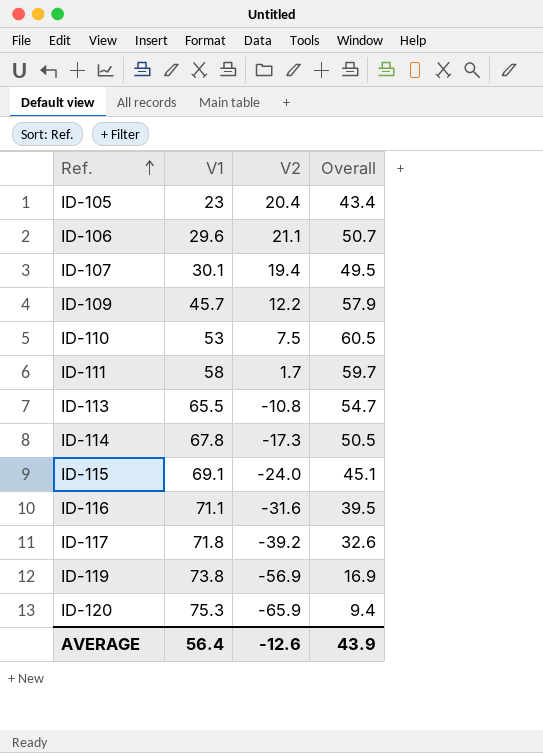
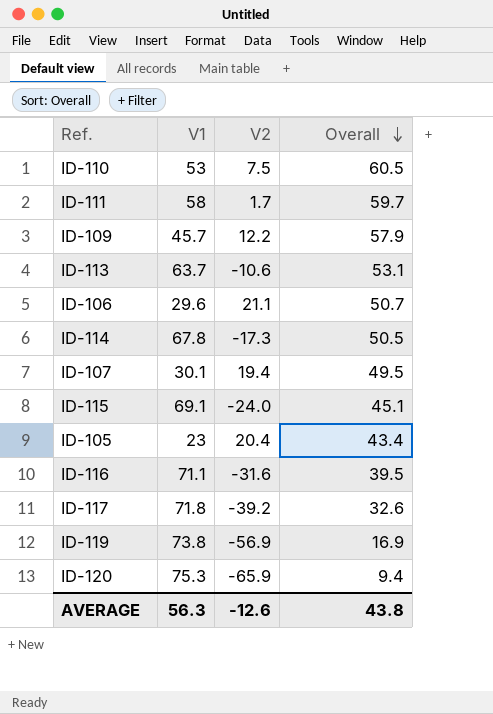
row order: Ref. ascending -> Overall descending
ID-113 | V1: 65.5 -> 63.7
ID-113 | V2: -10.8 -> -10.6
ID-113 | Overall: 54.7 -> 53.1
AVERAGE | V1: 56.4 -> 56.3
AVERAGE | Overall: 43.9 -> 43.8

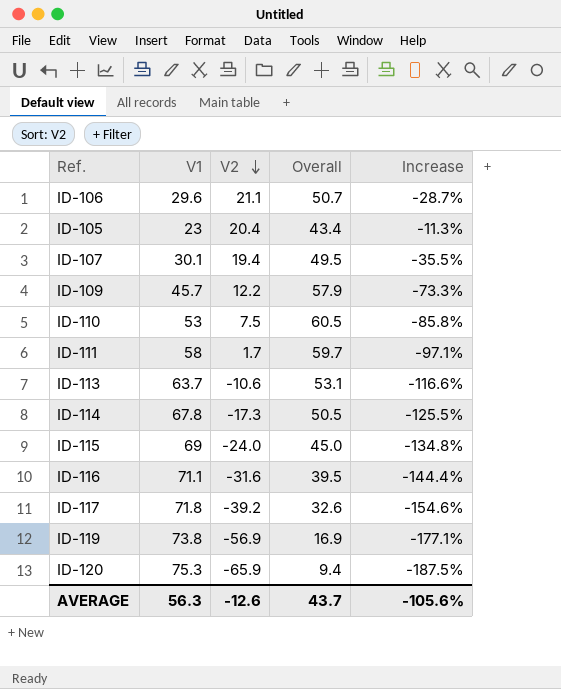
row order: Overall descending -> V2 descending
column Increase | formula: none -> ([V2] - [V1]) / [V1]
ID-115 | V1: 69.1 -> 69
ID-115 | Overall: 45.1 -> 45.0
AVERAGE | Overall: 43.8 -> 43.7

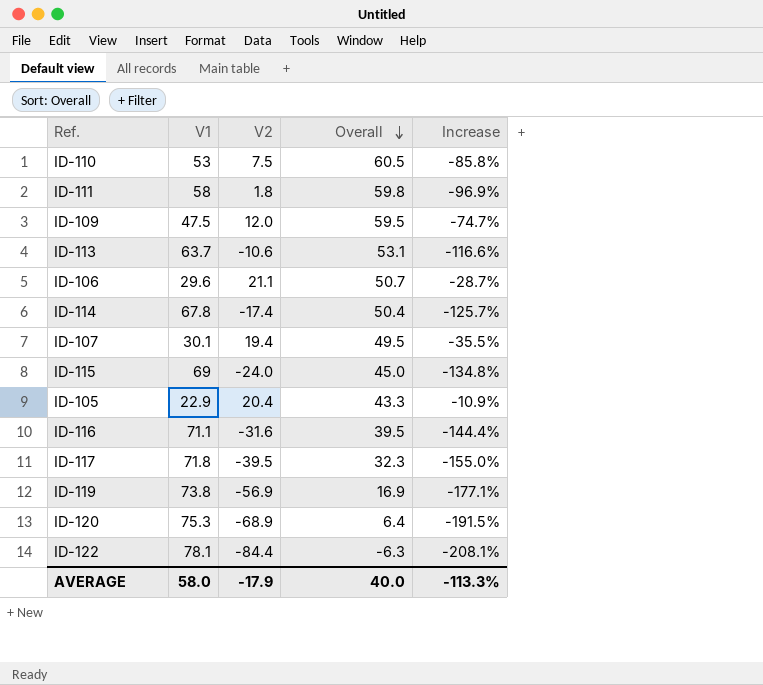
row order: V2 descending -> Overall descending
ID-111 | V2: 1.7 -> 1.8
ID-111 | Overall: 59.7 -> 59.8
ID-111 | Increase: -97.1% -> -96.9%
ID-109 | V1: 45.7 -> 47.5
ID-109 | V2: 12.2 -> 12.0
ID-109 | Overall: 57.9 -> 59.5
ID-109 | Increase: -73.3% -> -74.7%
ID-114 | V2: -17.3 -> -17.4
ID-114 | Overall: 50.5 -> 50.4
ID-114 | Increase: -125.5% -> -125.7%
ID-105 | V1: 23 -> 22.9
ID-105 | Overall: 43.4 -> 43.3
ID-105 | Increase: -11.3% -> -10.9%
ID-117 | V2: -39.2 -> -39.5
ID-117 | Overall: 32.6 -> 32.3
ID-117 | Increase: -154.6% -> -155.0%
ID-120 | V2: -65.9 -> -68.9
ID-120 | Overall: 9.4 -> 6.4
ID-120 | Increase: -187.5% -> -191.5%
row ID-122: none -> 78.1 | -84.4 | -6.3 | -208.1%
AVERAGE | V1: 56.3 -> 58.0
AVERAGE | V2: -12.6 -> -17.9
AVERAGE | Overall: 43.7 -> 40.0
AVERAGE | Increase: -105.6% -> -113.3%

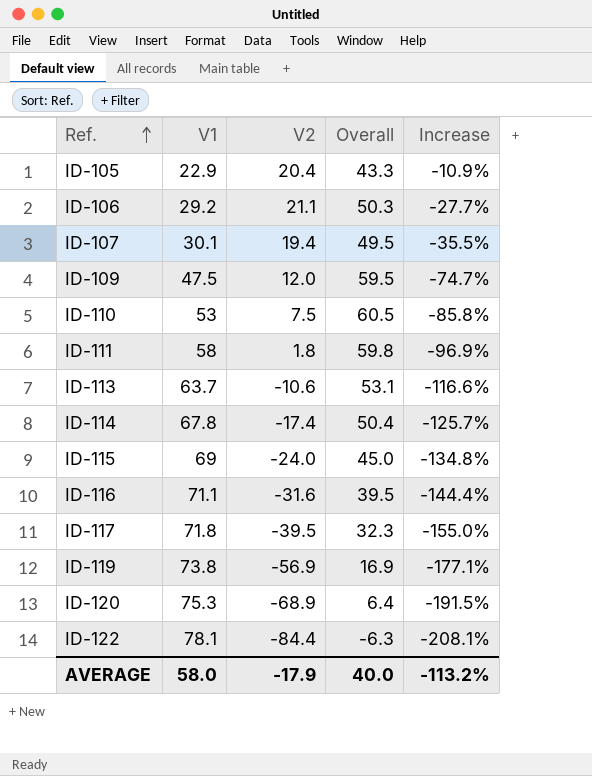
row order: Overall descending -> Ref. ascending
ID-106 | V1: 29.6 -> 29.2
ID-106 | Overall: 50.7 -> 50.3
ID-106 | Increase: -28.7% -> -27.7%
AVERAGE | Increase: -113.3% -> -113.2%

